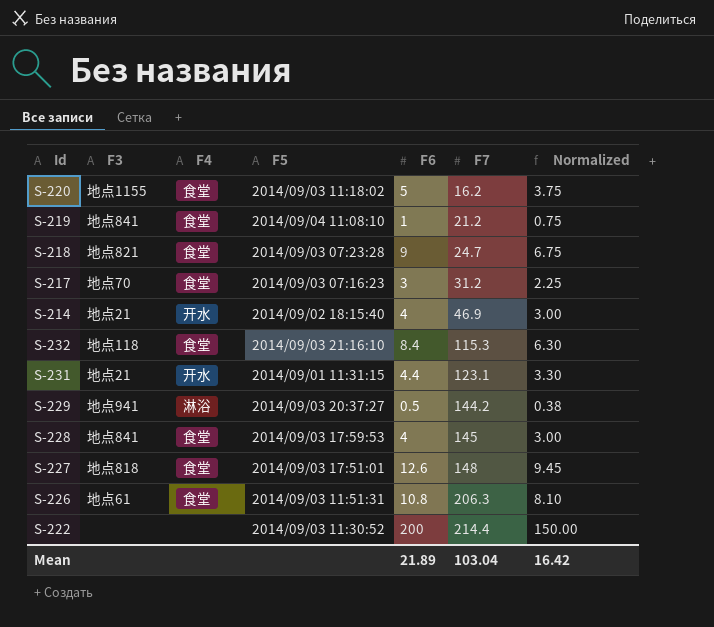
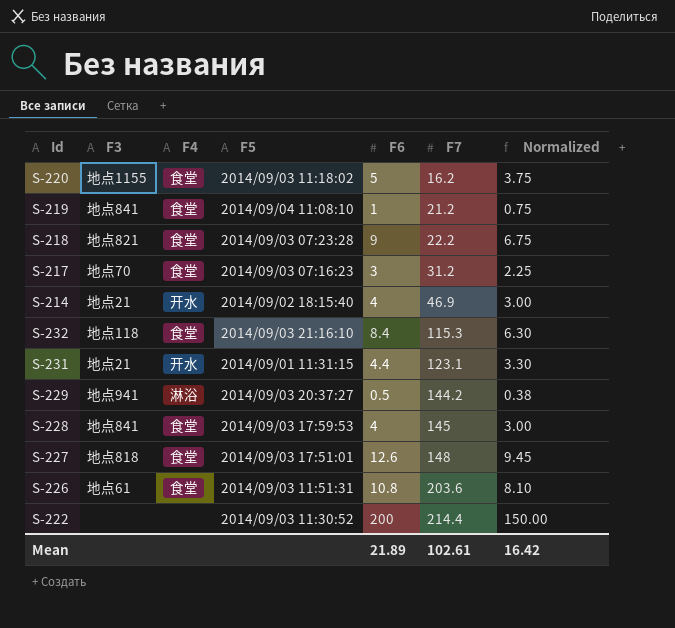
S-218 | F7: 24.7 -> 22.2
S-226 | F7: 206.3 -> 203.6
Mean | F7: 103.04 -> 102.61

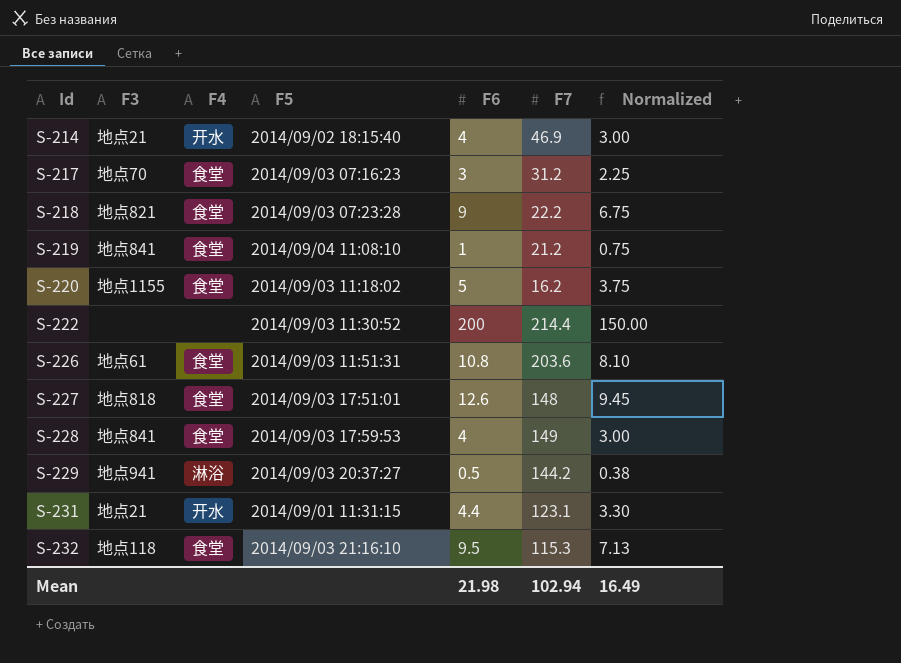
row order: F7 ascending -> Id ascending
S-228 | F7: 145 -> 149
S-232 | F6: 8.4 -> 9.5
S-232 | Normalized: 6.30 -> 7.13
Mean | F6: 21.89 -> 21.98
Mean | F7: 102.61 -> 102.94
Mean | Normalized: 16.42 -> 16.49

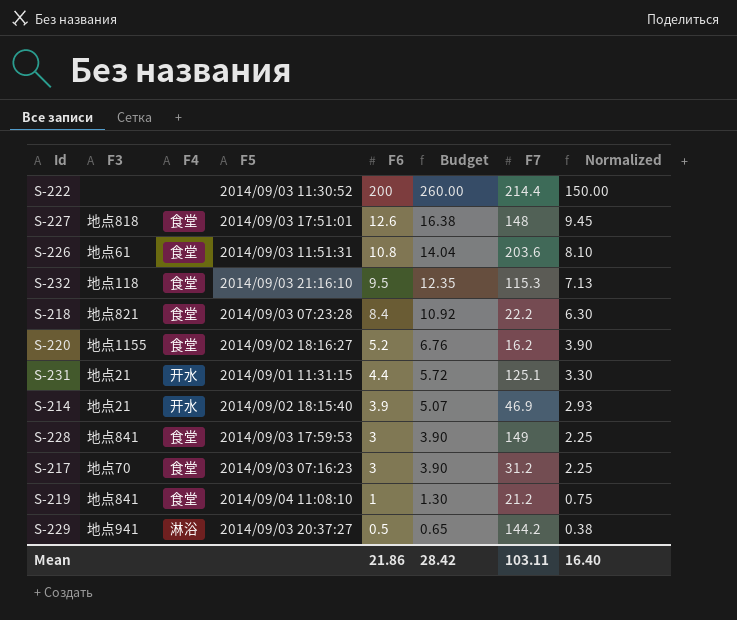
row order: Id ascending -> F6 descending
column Budget | formula: none -> [F6] * 1.3
S-218 | F6: 9 -> 8.4
S-218 | Normalized: 6.75 -> 6.30
S-220 | F5: 2014/09/03 11:18:02 -> 2014/09/02 18:16:27
S-220 | F6: 5 -> 5.2
S-220 | Normalized: 3.75 -> 3.90
S-231 | F7: 123.1 -> 125.1
S-214 | F6: 4 -> 3.9
S-214 | Normalized: 3.00 -> 2.93
S-228 | F6: 4 -> 3
S-228 | Normalized: 3.00 -> 2.25
Mean | F6: 21.98 -> 21.86
Mean | F7: 102.94 -> 103.11
Mean | Normalized: 16.49 -> 16.40

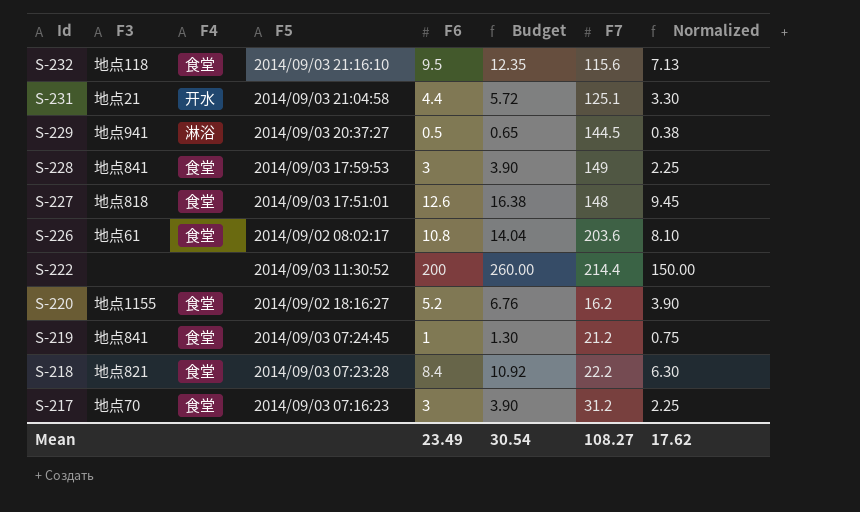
row order: F6 descending -> Id descending
row S-214: 地点21 | 开水 | 2014/09/02 18:15:40 | 3.9 | 5.07 | 46.9 | 2.93 -> none
S-232 | F7: 115.3 -> 115.6
S-231 | F5: 2014/09/01 11:31:15 -> 2014/09/03 21:04:58
S-229 | F7: 144.2 -> 144.5
S-226 | F5: 2014/09/03 11:51:31 -> 2014/09/02 08:02:17
S-219 | F5: 2014/09/04 11:08:10 -> 2014/09/03 07:24:45
Mean | F6: 21.86 -> 23.49
Mean | Budget: 28.42 -> 30.54
Mean | F7: 103.11 -> 108.27
Mean | Normalized: 16.40 -> 17.62

